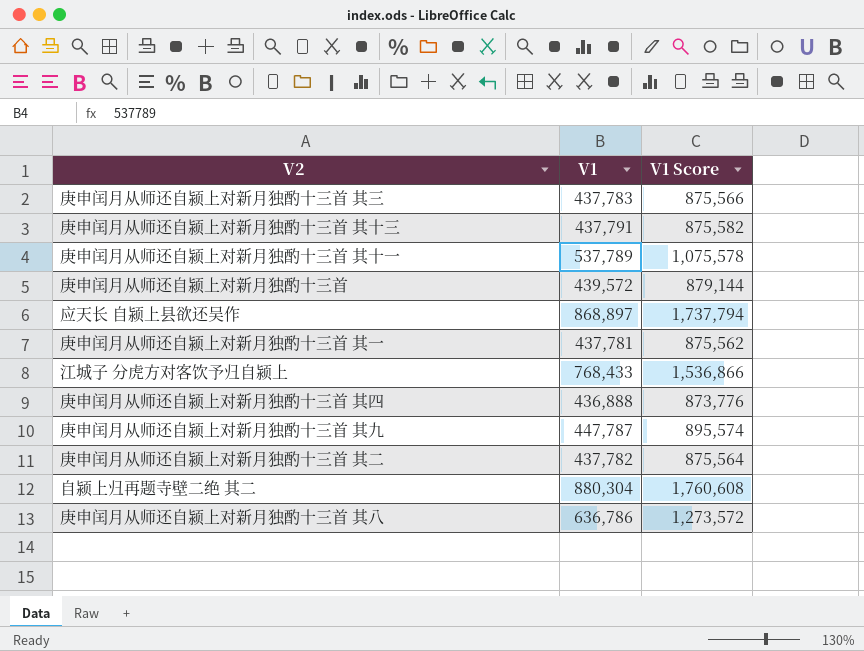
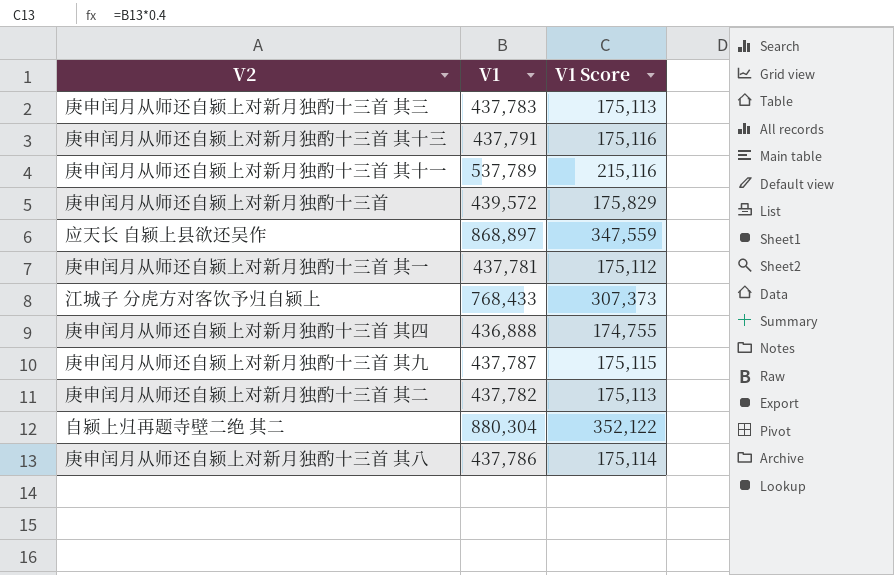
column V1 Score | formula: [V1] * 2 -> [V1] * 0.4
庚申闰月从师还自颍上对新月独酌十三首 其九 | V1: 447,787 -> 437,787
庚申闰月从师还自颍上对新月独酌十三首 其八 | V1: 636,786 -> 437,786

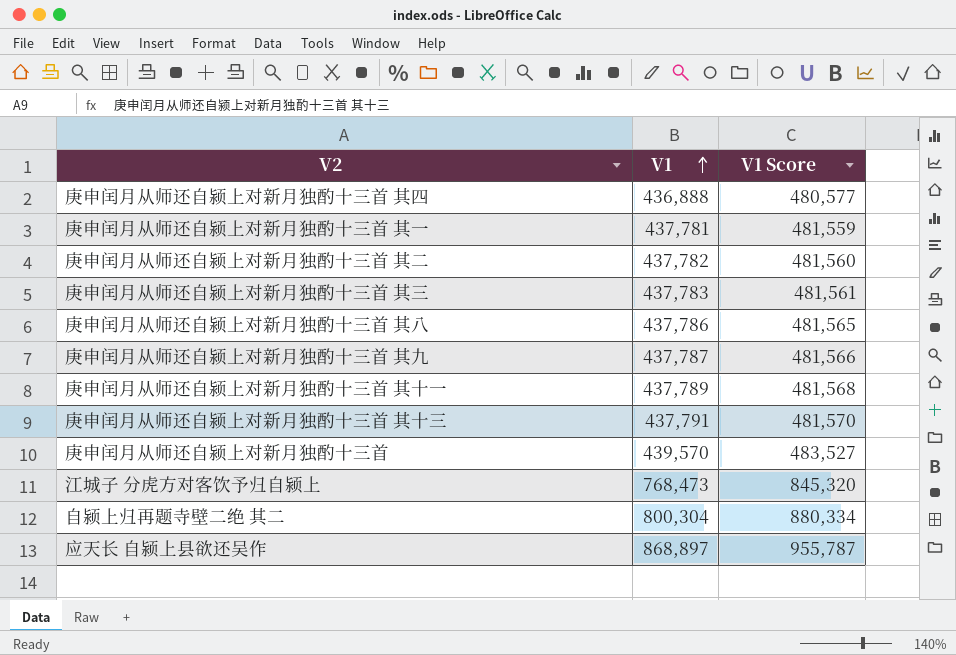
row order: none -> V1 ascending
column V1 Score | formula: [V1] * 0.4 -> [V1] * 1.1
庚申闰月从师还自颍上对新月独酌十三首 其十一 | V1: 537,789 -> 437,789
庚申闰月从师还自颍上对新月独酌十三首 | V1: 439,572 -> 439,570
江城子 分虎方对客饮予归自颍上 | V1: 768,433 -> 768,473
自颍上归再题寺壁二绝 其二 | V1: 880,304 -> 800,304

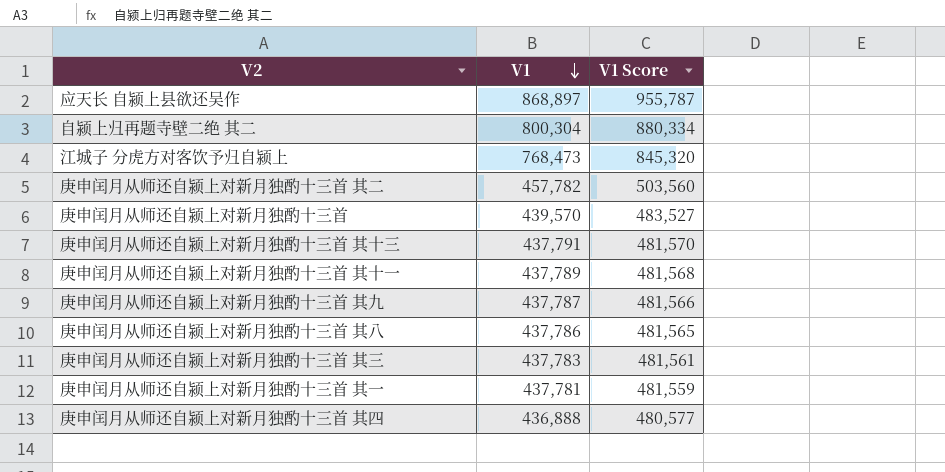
row order: V1 ascending -> V1 descending
庚申闰月从师还自颍上对新月独酌十三首 其二 | V1: 437,782 -> 457,782
庚申闰月从师还自颍上对新月独酌十三首 其二 | V1 Score: 481,560 -> 503,560

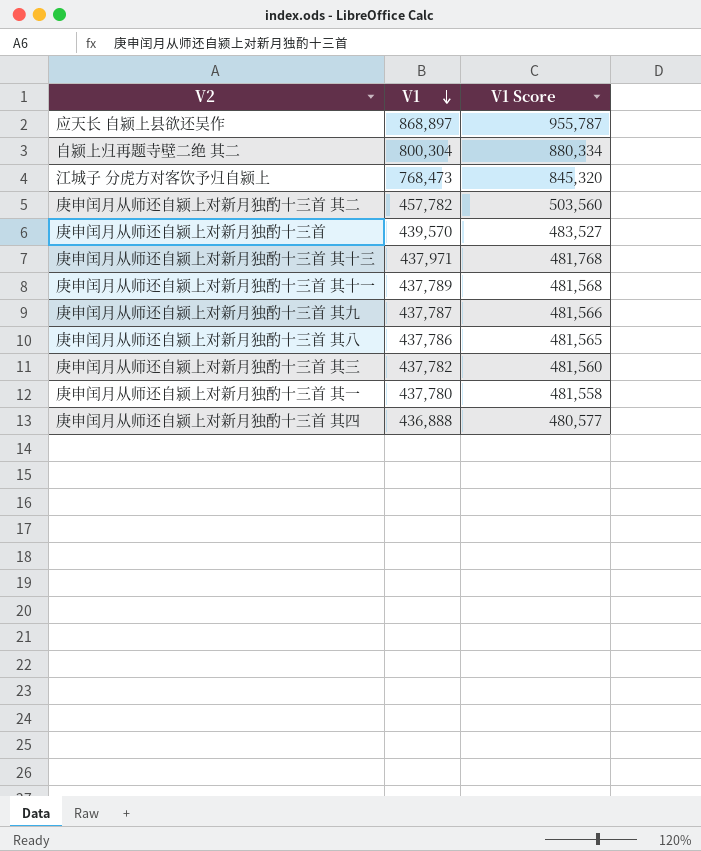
庚申闰月从师还自颍上对新月独酌十三首 其十三 | V1: 437,791 -> 437,971
庚申闰月从师还自颍上对新月独酌十三首 其十三 | V1 Score: 481,570 -> 481,768
庚申闰月从师还自颍上对新月独酌十三首 其三 | V1: 437,783 -> 437,782
庚申闰月从师还自颍上对新月独酌十三首 其三 | V1 Score: 481,561 -> 481,560
庚申闰月从师还自颍上对新月独酌十三首 其一 | V1: 437,781 -> 437,780
庚申闰月从师还自颍上对新月独酌十三首 其一 | V1 Score: 481,559 -> 481,558

